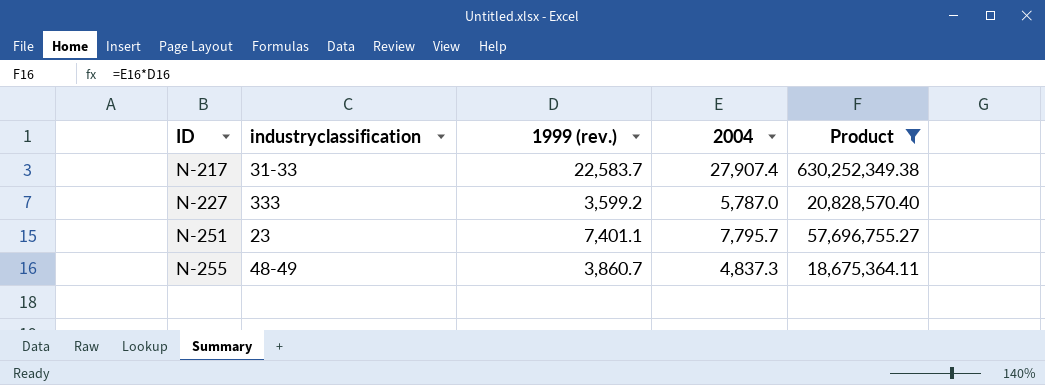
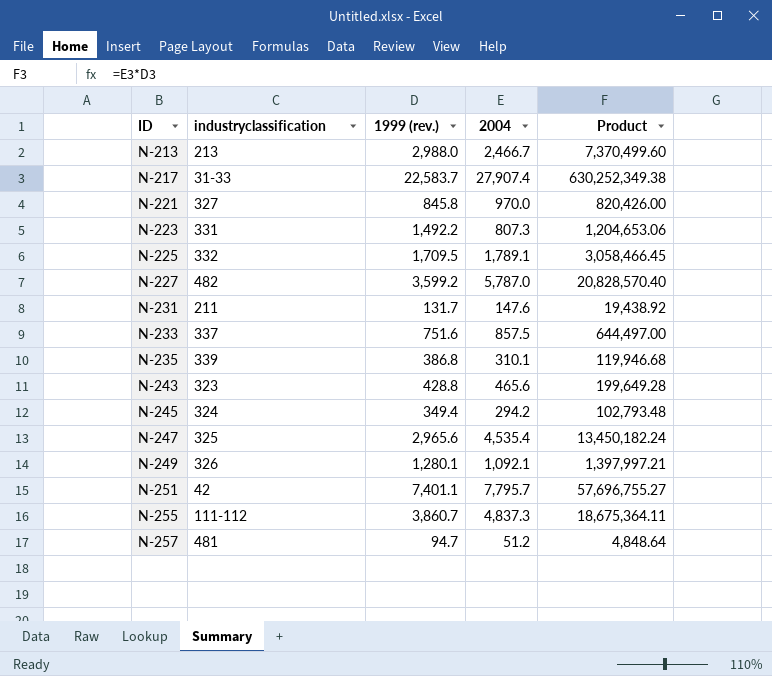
filter: Product >= 18,675,364.11 -> none
N-227 | industryclassification: 333 -> 482
N-251 | industryclassification: 23 -> 42
N-255 | industryclassification: 48-49 -> 111-112

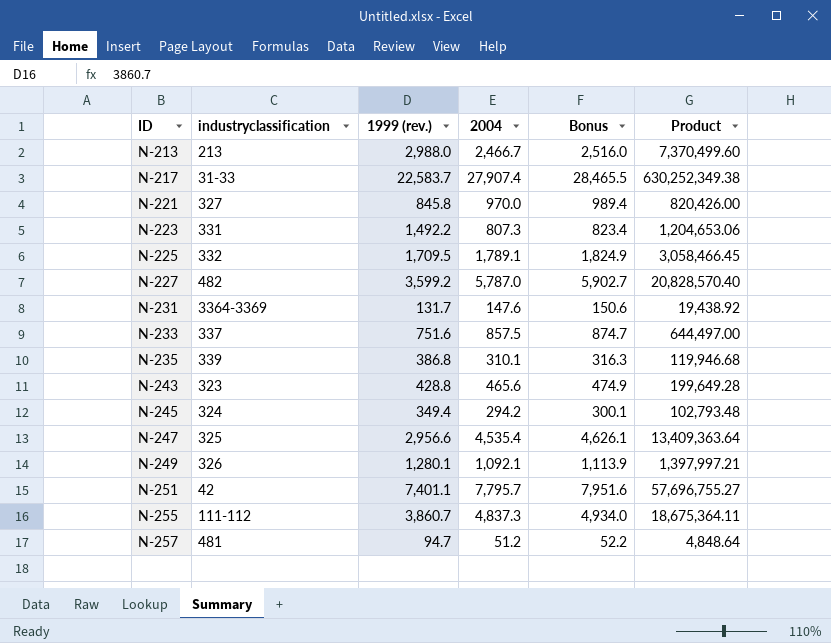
column Bonus | formula: none -> [2004] * 1.02
N-231 | industryclassification: 211 -> 3364-3369
N-247 | 1999 (rev.): 2,965.6 -> 2,956.6
N-247 | Product: 13,450,182.24 -> 13,409,363.64

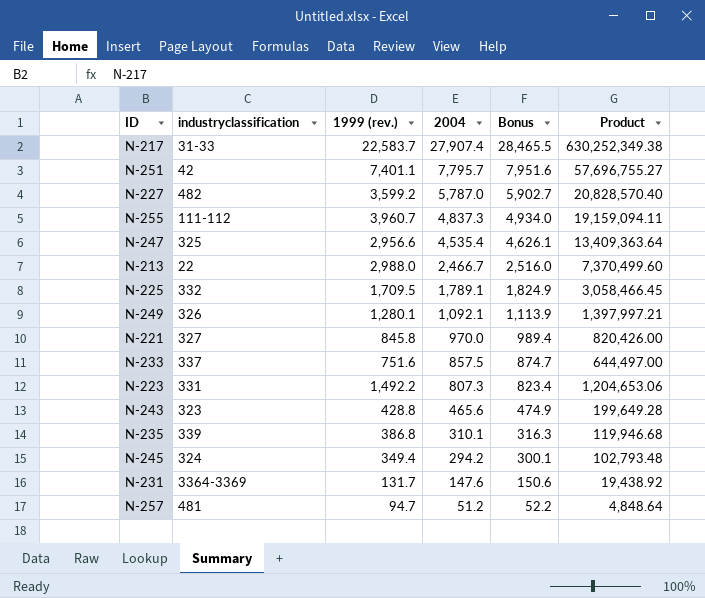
row order: ID ascending -> 2004 descending
N-255 | 1999 (rev.): 3,860.7 -> 3,960.7
N-255 | Product: 18,675,364.11 -> 19,159,094.11
N-213 | industryclassification: 213 -> 22

